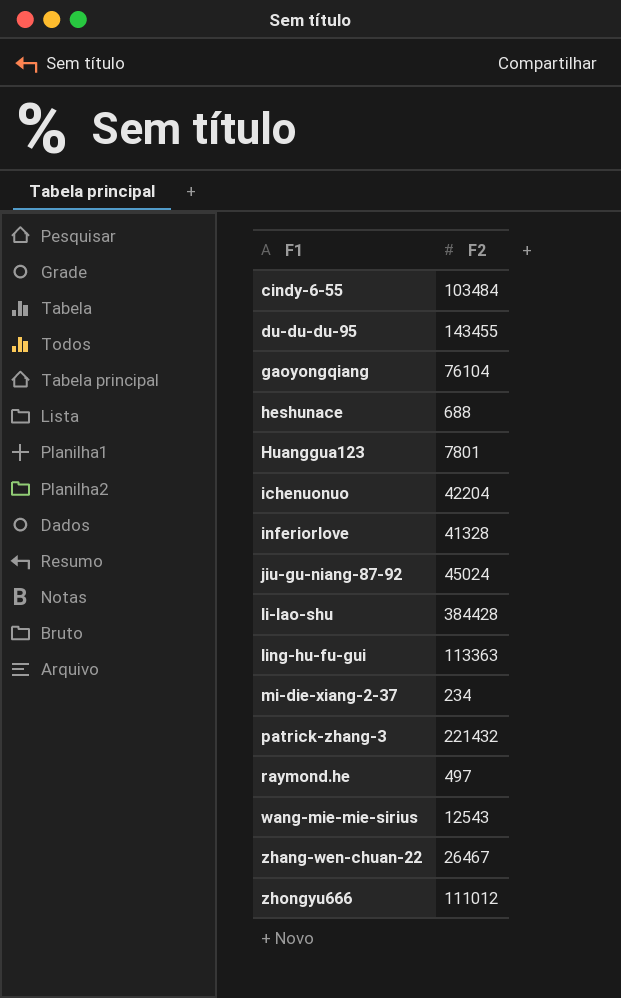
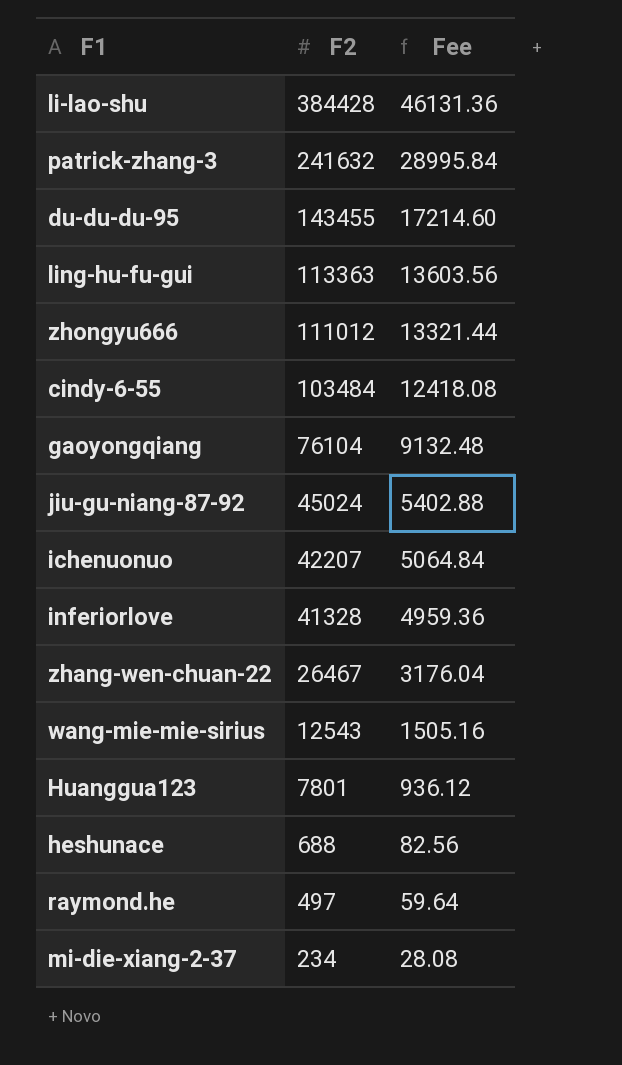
row order: F1 ascending -> F2 descending
column Fee | formula: none -> [F2] * 0.12
patrick-zhang-3 | F2: 221432 -> 241632
ichenuonuo | F2: 42204 -> 42207

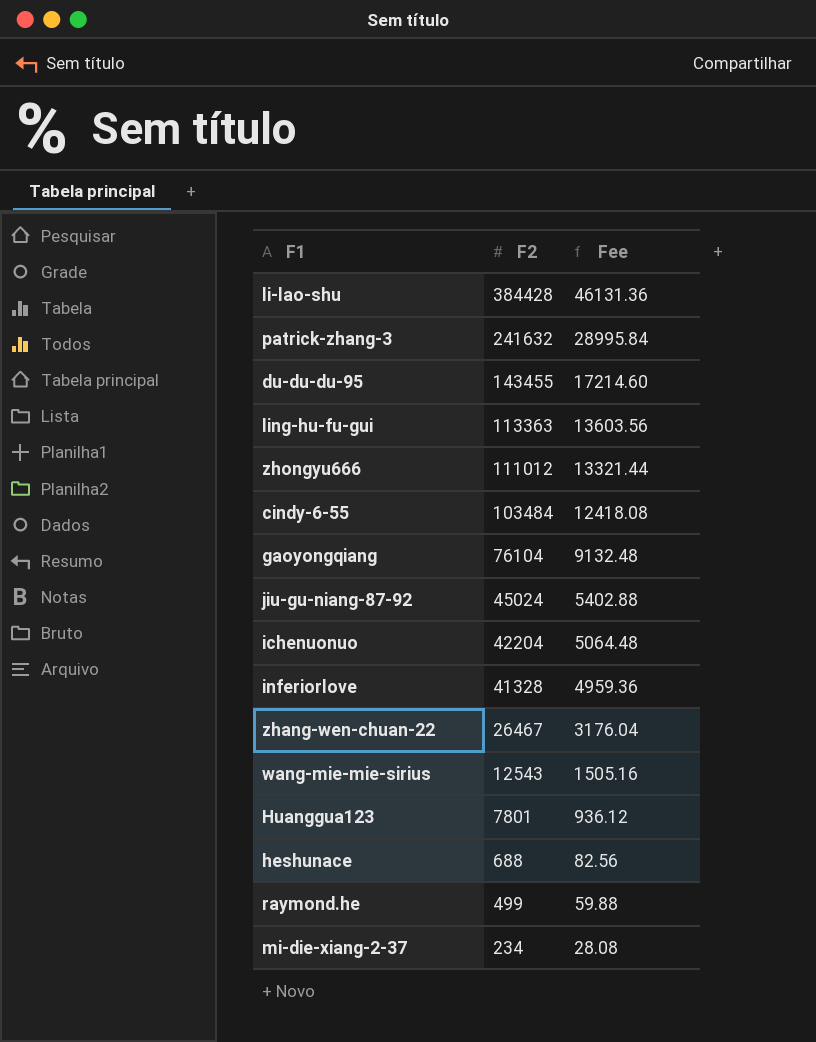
ichenuonuo | F2: 42207 -> 42204
ichenuonuo | Fee: 5064.84 -> 5064.48
raymond.he | F2: 497 -> 499
raymond.he | Fee: 59.64 -> 59.88

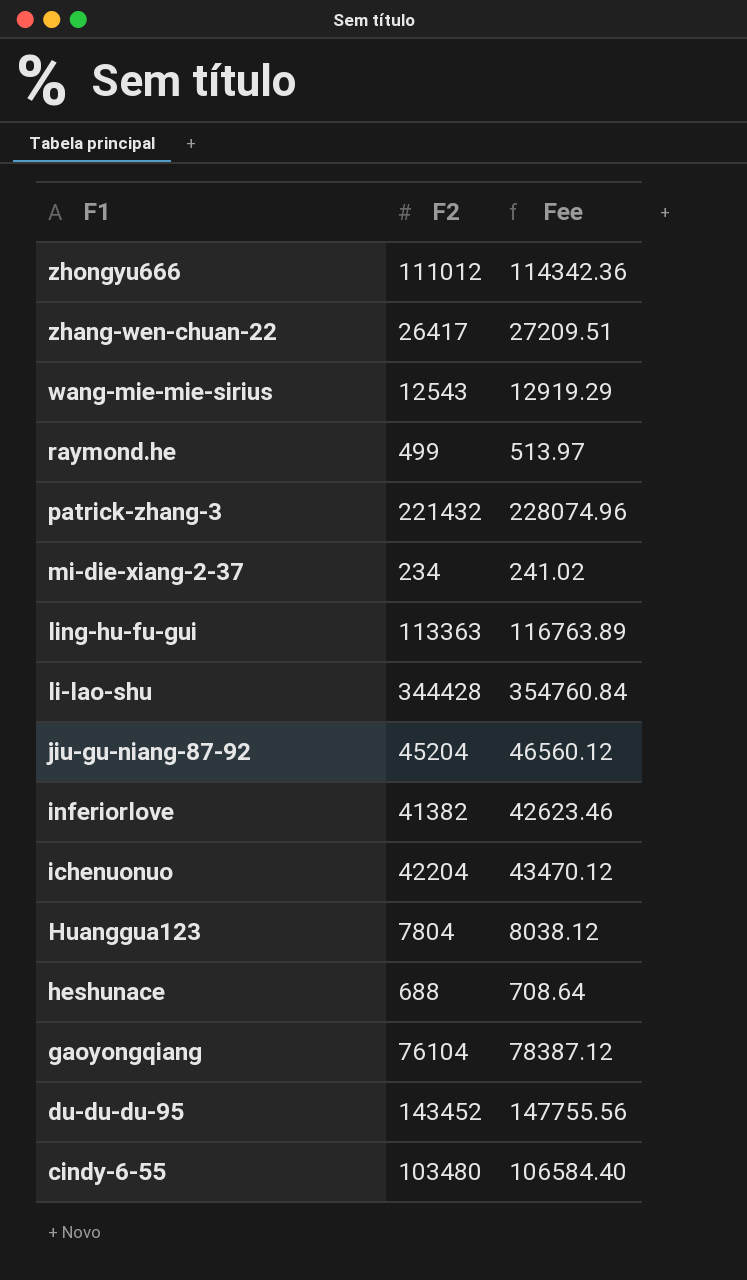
row order: F2 descending -> F1 descending
column Fee | formula: [F2] * 0.12 -> [F2] * 1.03
zhang-wen-chuan-22 | F2: 26467 -> 26417
patrick-zhang-3 | F2: 241632 -> 221432
li-lao-shu | F2: 384428 -> 344428
jiu-gu-niang-87-92 | F2: 45024 -> 45204
inferiorlove | F2: 41328 -> 41382
Huanggua123 | F2: 7801 -> 7804
du-du-du-95 | F2: 143455 -> 143452
cindy-6-55 | F2: 103484 -> 103480

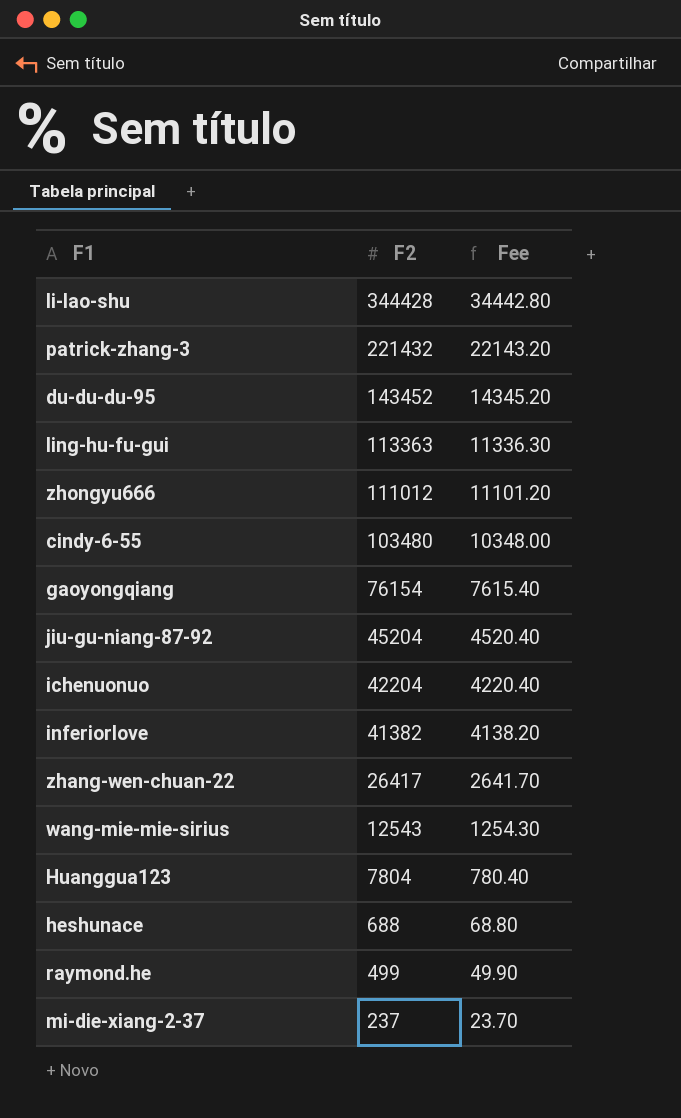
row order: F1 descending -> F2 descending
column Fee | formula: [F2] * 1.03 -> [F2] * 0.1
gaoyongqiang | F2: 76104 -> 76154
mi-die-xiang-2-37 | F2: 234 -> 237

